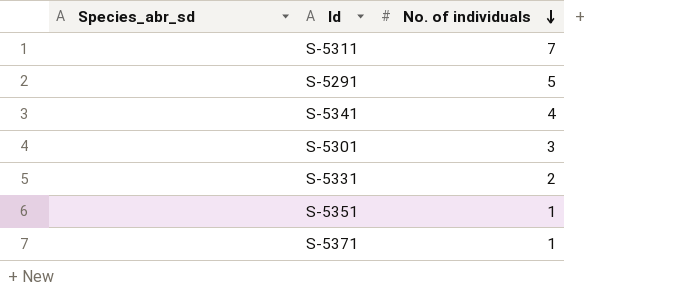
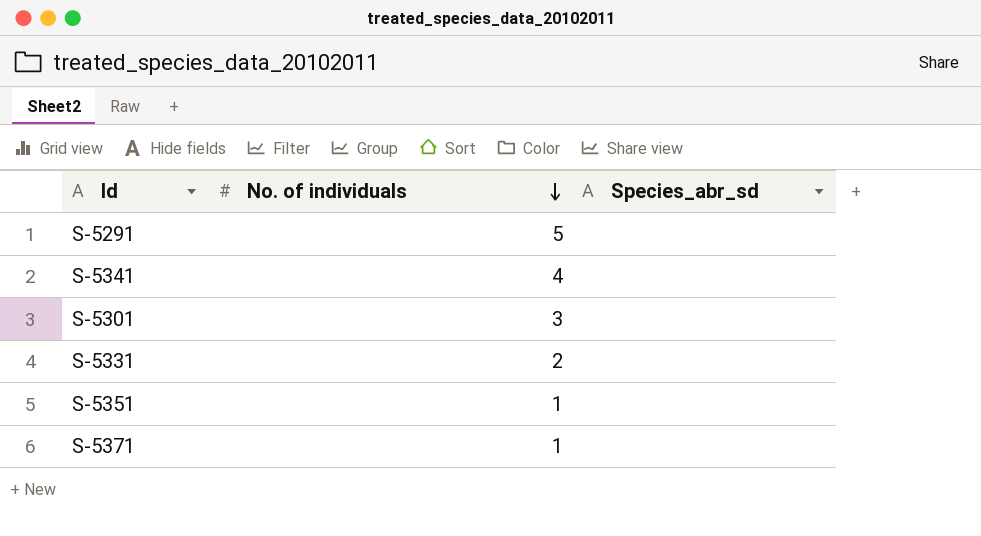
column Species_abr_sd | position: 1 -> 3
row S-5311: none | 7 -> none

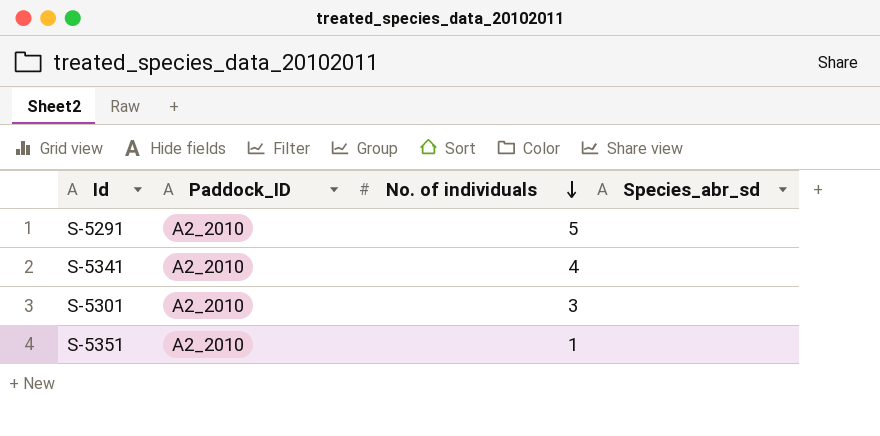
column Paddock_ID | position: none -> 2
row S-5331: 2 | none -> none
row S-5371: 1 | none -> none

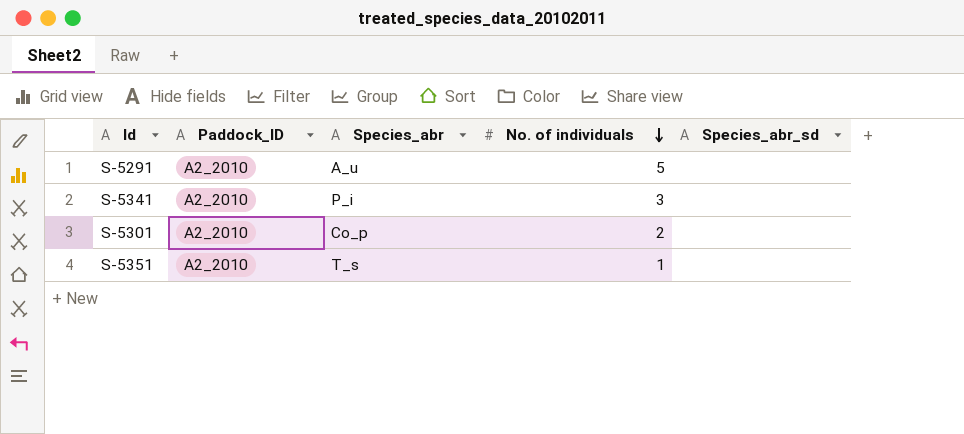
column Species_abr | position: none -> 3
S-5341 | No. of individuals: 4 -> 3
S-5301 | No. of individuals: 3 -> 2

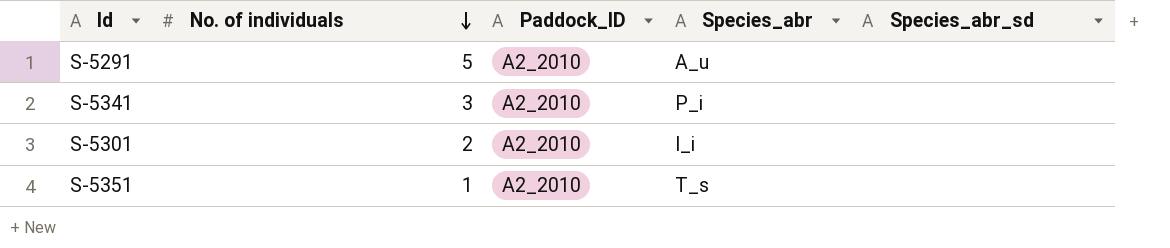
column No. of individuals | position: 4 -> 2
S-5301 | Species_abr: Co_p -> I_i

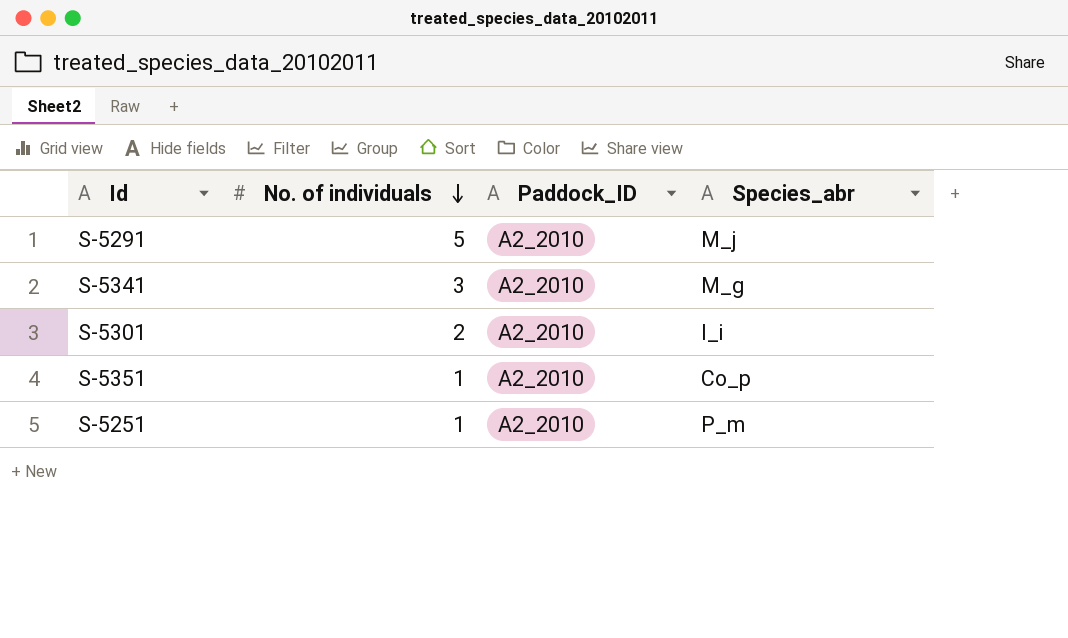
column Species_abr_sd | position: 5 -> none
S-5291 | Species_abr: A_u -> M_j
S-5341 | Species_abr: P_i -> M_g
S-5351 | Species_abr: T_s -> Co_p
row S-5251: none -> 1 | A2_2010 | P_m

